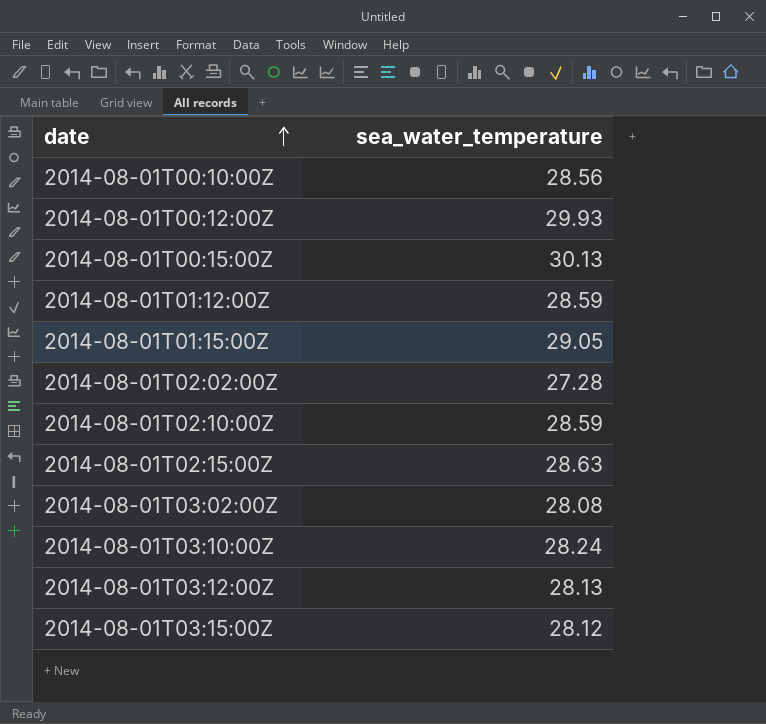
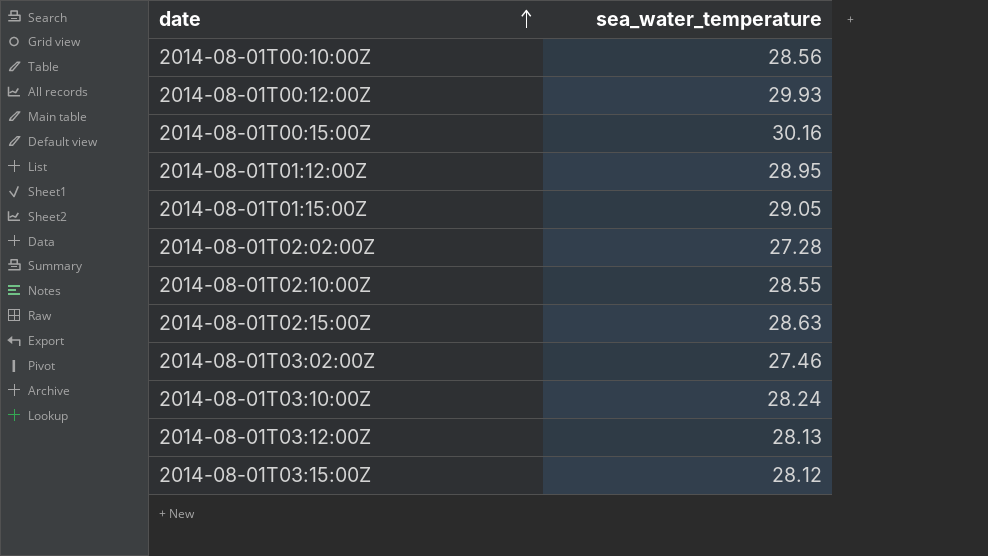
2014-08-01T00:15:00Z | sea_water_temperature: 30.13 -> 30.16
2014-08-01T01:12:00Z | sea_water_temperature: 28.59 -> 28.95
2014-08-01T02:10:00Z | sea_water_temperature: 28.59 -> 28.55
2014-08-01T03:02:00Z | sea_water_temperature: 28.08 -> 27.46

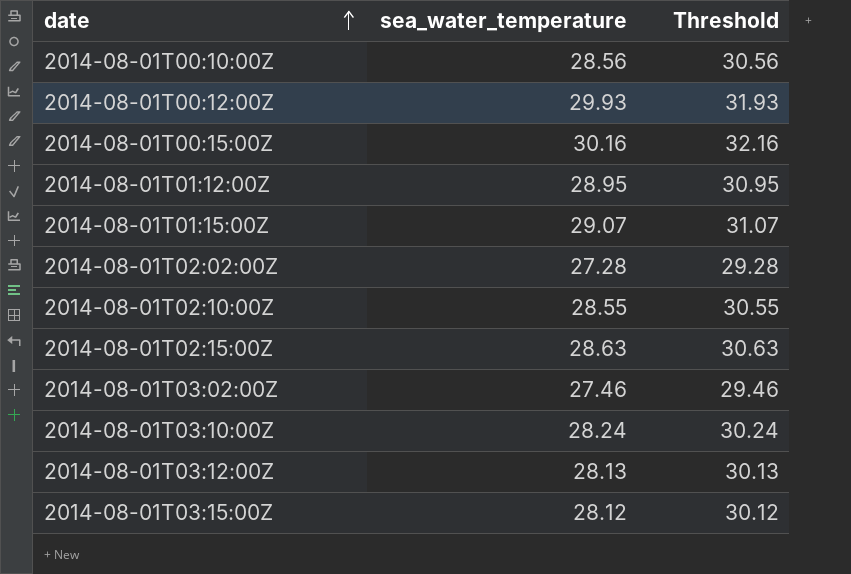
column Threshold | formula: none -> [sea_water_temperature] + 2
2014-08-01T01:15:00Z | sea_water_temperature: 29.05 -> 29.07

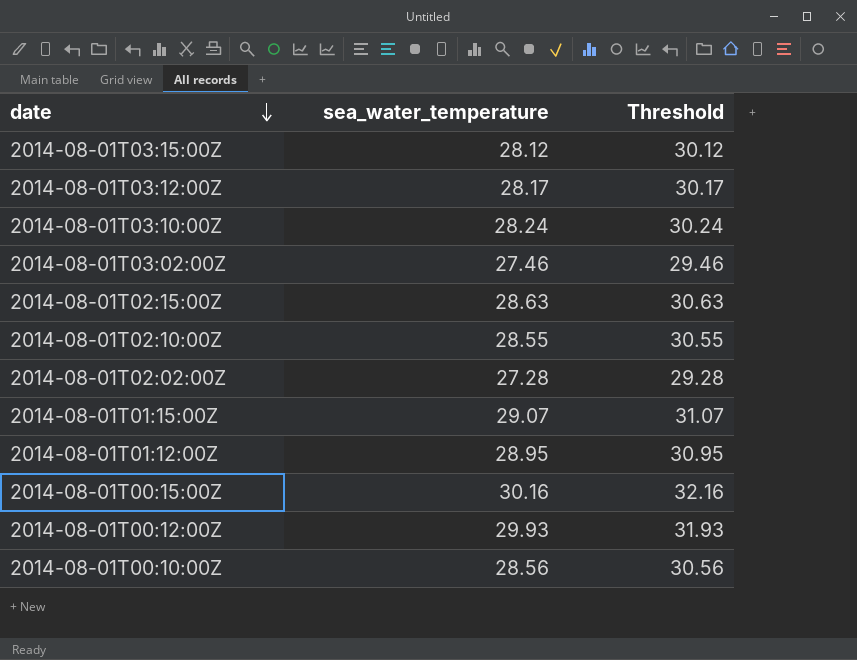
row order: date ascending -> date descending
2014-08-01T03:12:00Z | sea_water_temperature: 28.13 -> 28.17
2014-08-01T03:12:00Z | Threshold: 30.13 -> 30.17

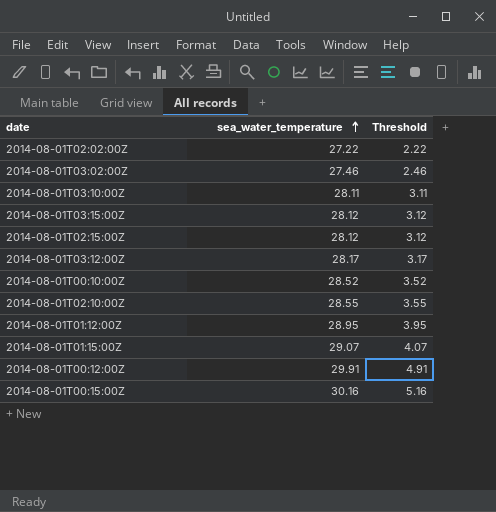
row order: date descending -> sea_water_temperature ascending
column Threshold | formula: [sea_water_temperature] + 2 -> [sea_water_temperature] - 25
2014-08-01T02:02:00Z | sea_water_temperature: 27.28 -> 27.22
2014-08-01T03:10:00Z | sea_water_temperature: 28.24 -> 28.11
2014-08-01T02:15:00Z | sea_water_temperature: 28.63 -> 28.12
2014-08-01T00:10:00Z | sea_water_temperature: 28.56 -> 28.52
2014-08-01T00:12:00Z | sea_water_temperature: 29.93 -> 29.91

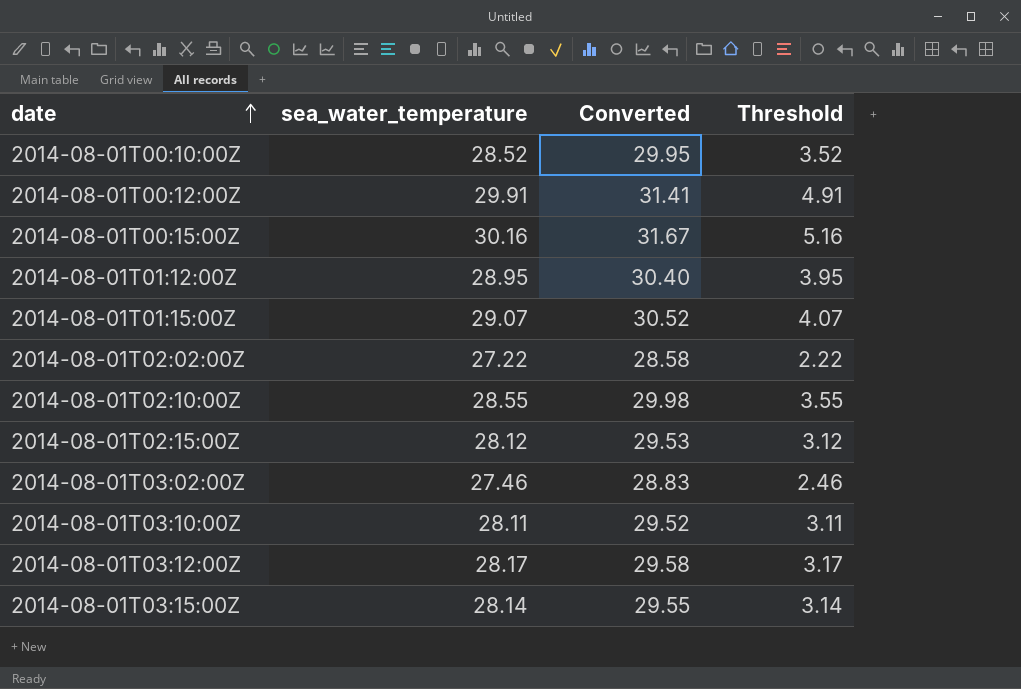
row order: sea_water_temperature ascending -> date ascending
column Converted | formula: none -> [sea_water_temperature] * 1.05
2014-08-01T03:15:00Z | sea_water_temperature: 28.12 -> 28.14
2014-08-01T03:15:00Z | Threshold: 3.12 -> 3.14

